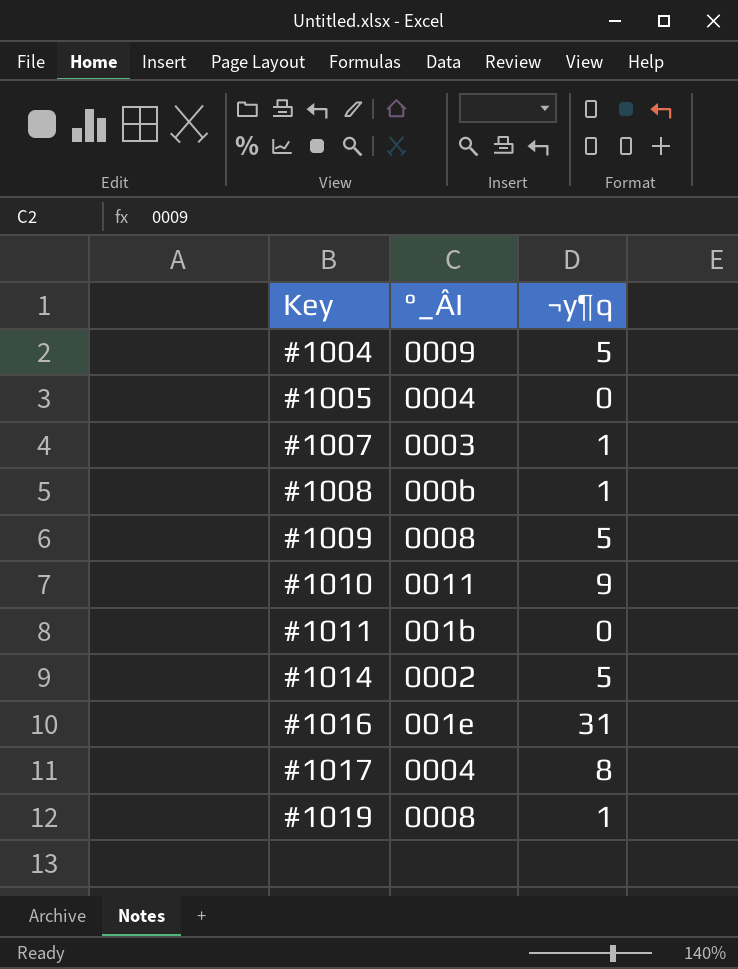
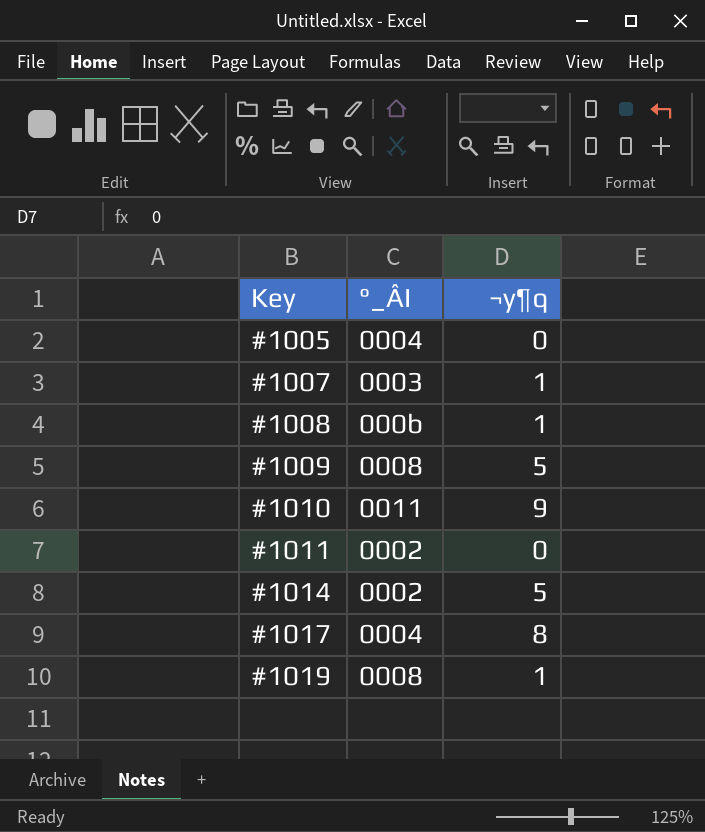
row #1004: 0009 | 5 -> none
row #1016: 001e | 31 -> none
#1011 | °_ÂI: 001b -> 0002

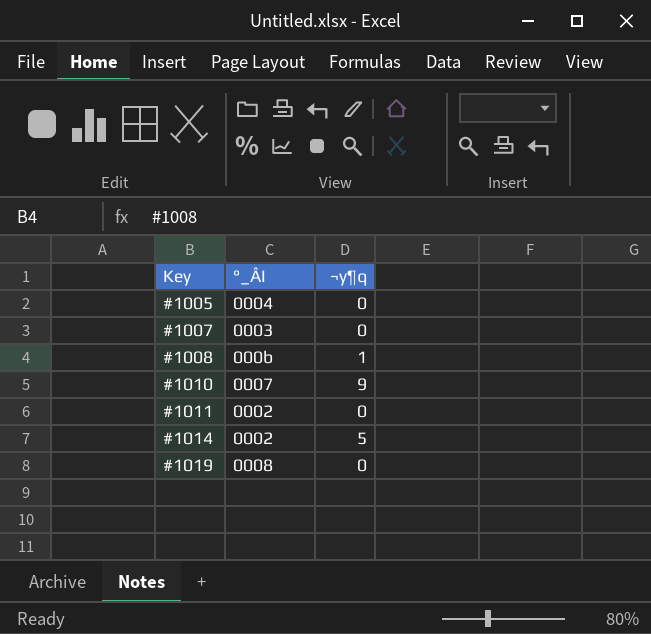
row #1009: 0008 | 5 -> none
row #1017: 0004 | 8 -> none
#1007 | ¬y¶q: 1 -> 0
#1010 | °_ÂI: 0011 -> 0007
#1019 | ¬y¶q: 1 -> 0

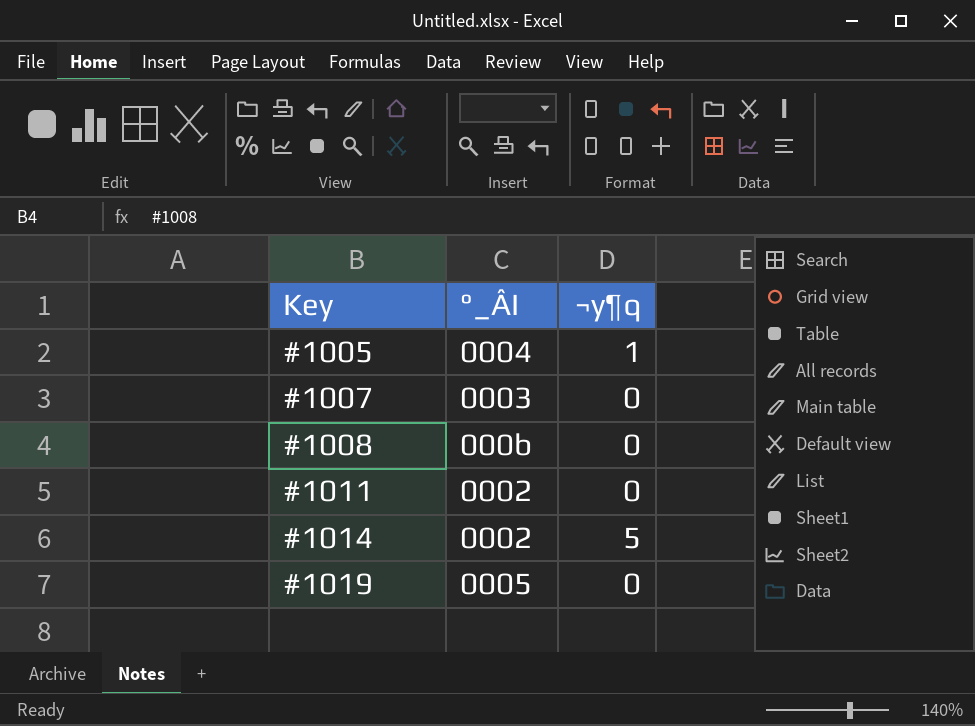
row #1010: 0007 | 9 -> none
#1005 | ¬y¶q: 0 -> 1
#1008 | ¬y¶q: 1 -> 0
#1019 | °_ÂI: 0008 -> 0005

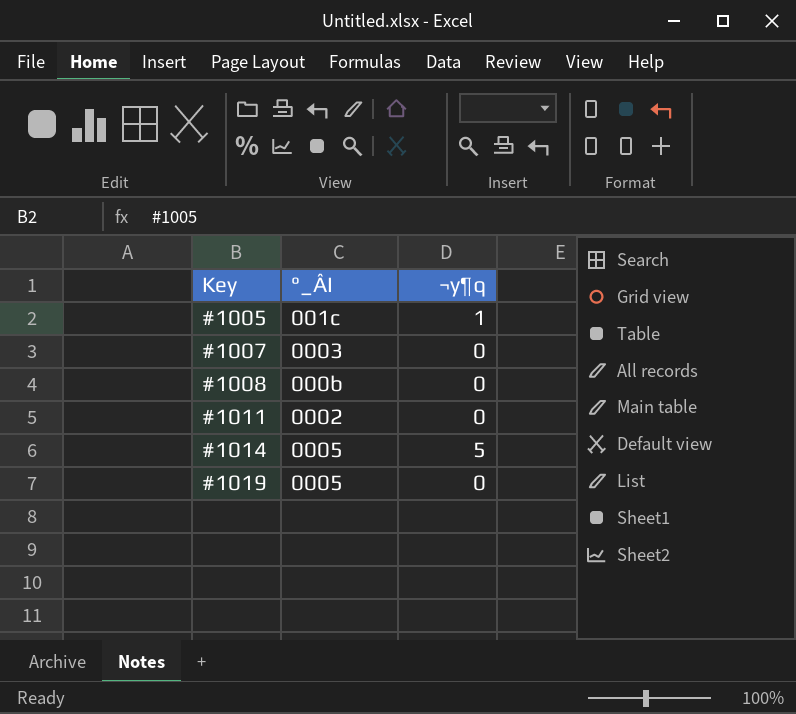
#1005 | °_ÂI: 0004 -> 001c
#1014 | °_ÂI: 0002 -> 0005

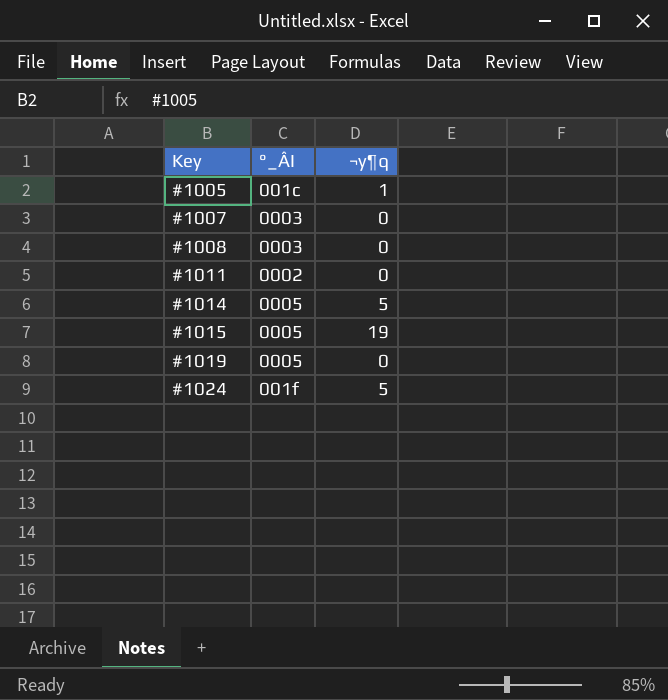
#1008 | °_ÂI: 000b -> 0003
row #1015: none -> 0005 | 19
row #1024: none -> 001f | 5

